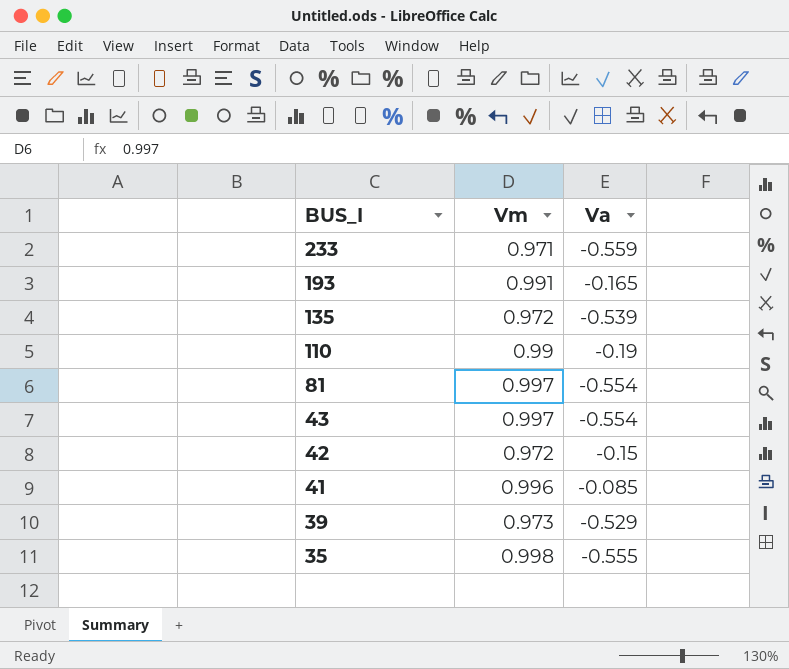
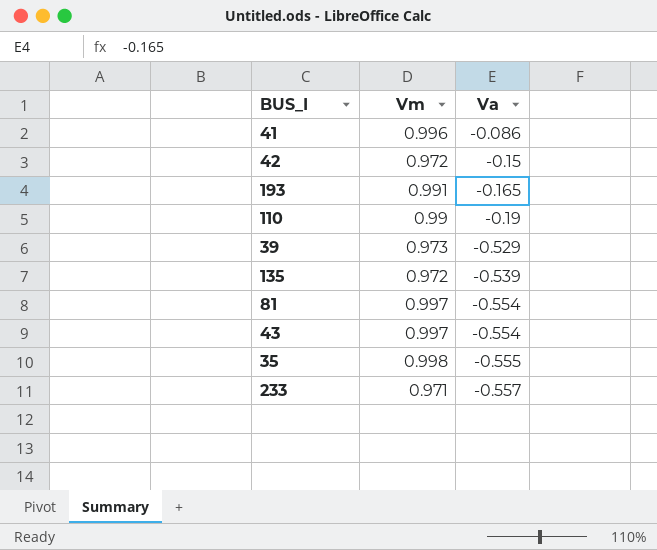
row order: BUS_I descending -> Va descending
41 | Va: -0.085 -> -0.086
233 | Va: -0.559 -> -0.557

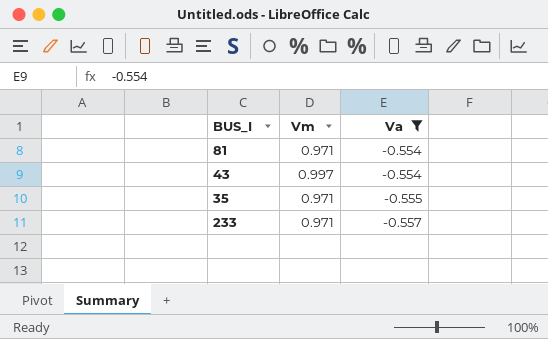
filter: none -> Va <= -0.554
81 | Vm: 0.997 -> 0.971
35 | Vm: 0.998 -> 0.971

